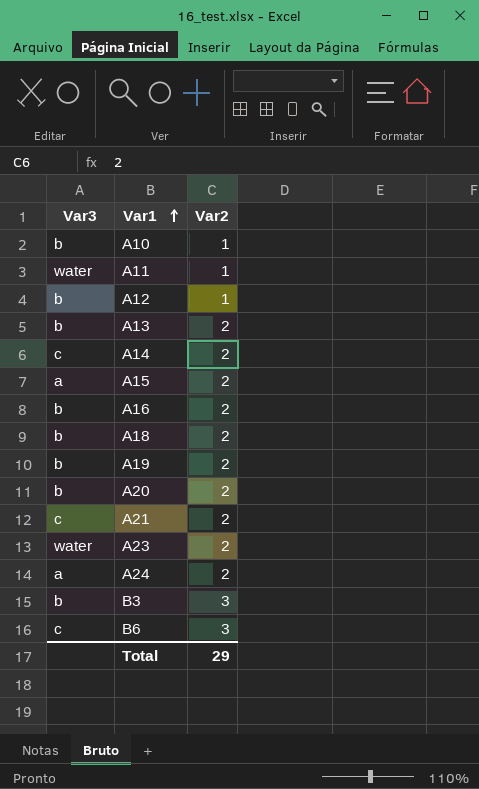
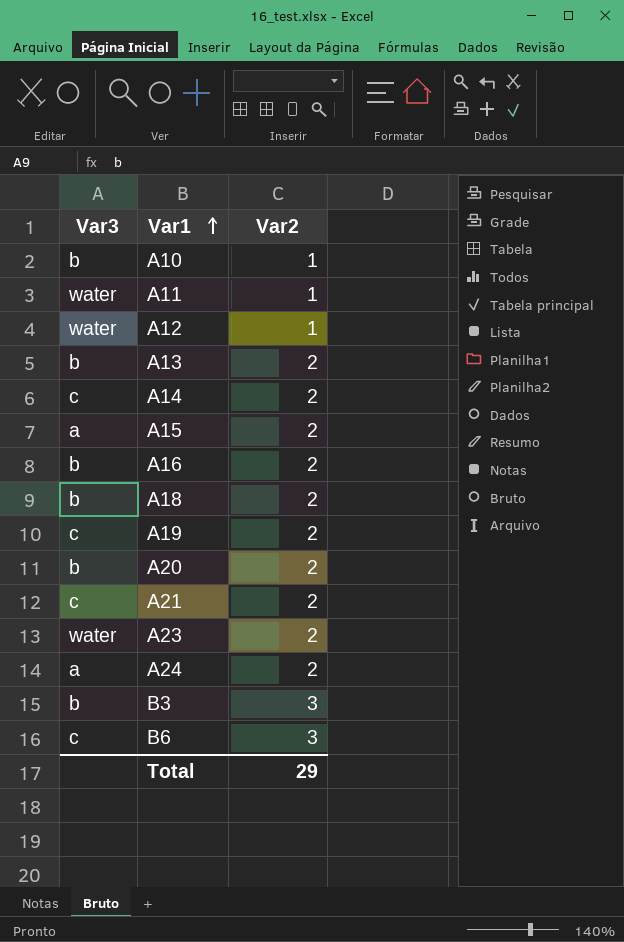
A12 | Var3: b -> water
A19 | Var3: b -> c

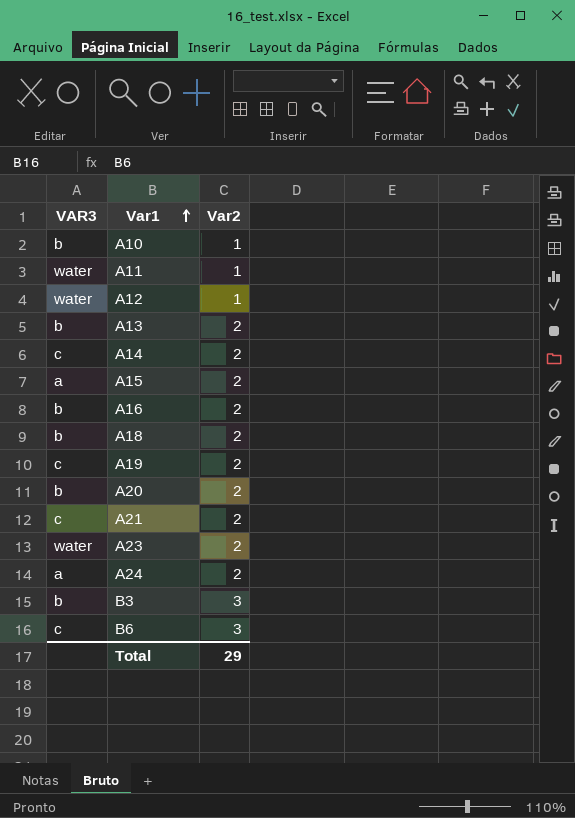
column name: Var3 -> VAR3

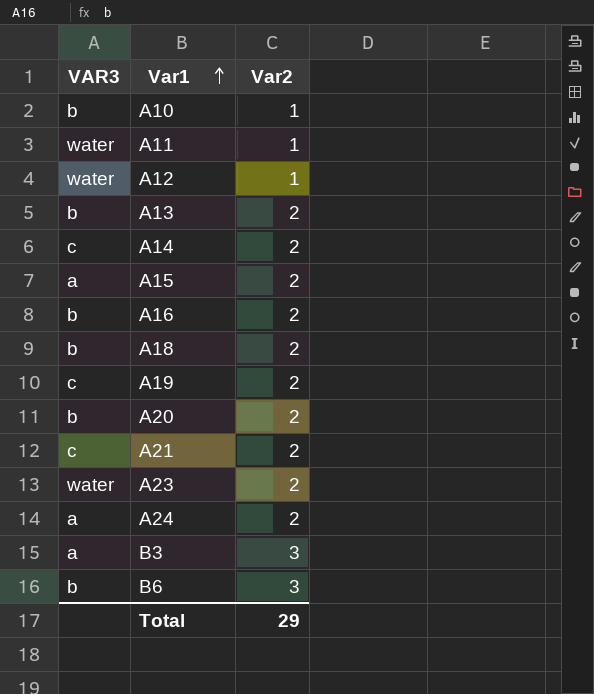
B3 | VAR3: b -> a
B6 | VAR3: c -> b

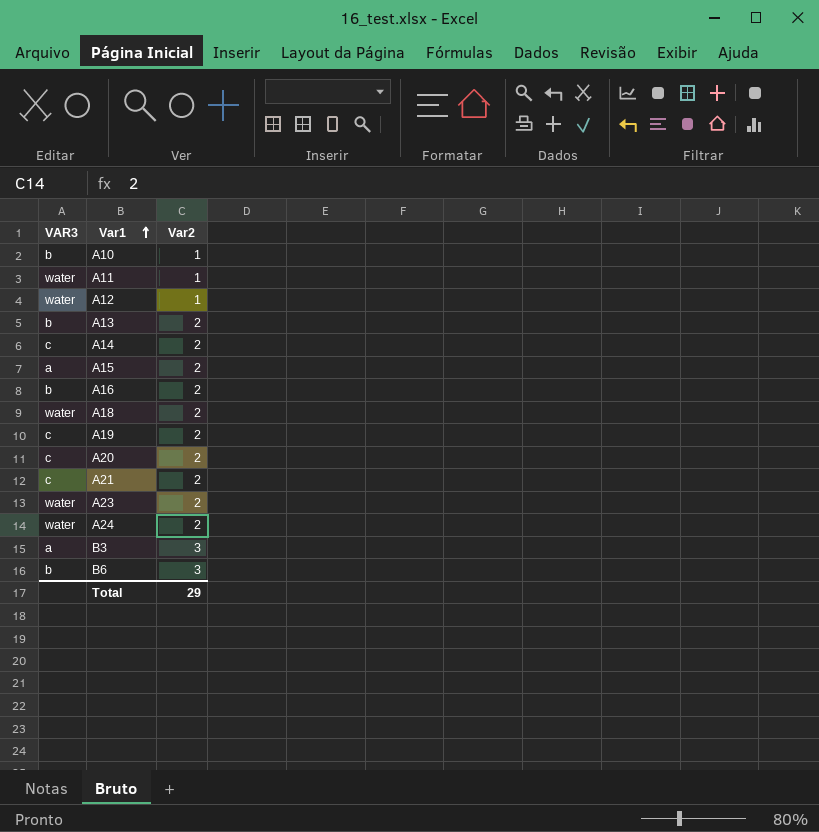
A18 | VAR3: b -> water
A20 | VAR3: b -> c
A24 | VAR3: a -> water

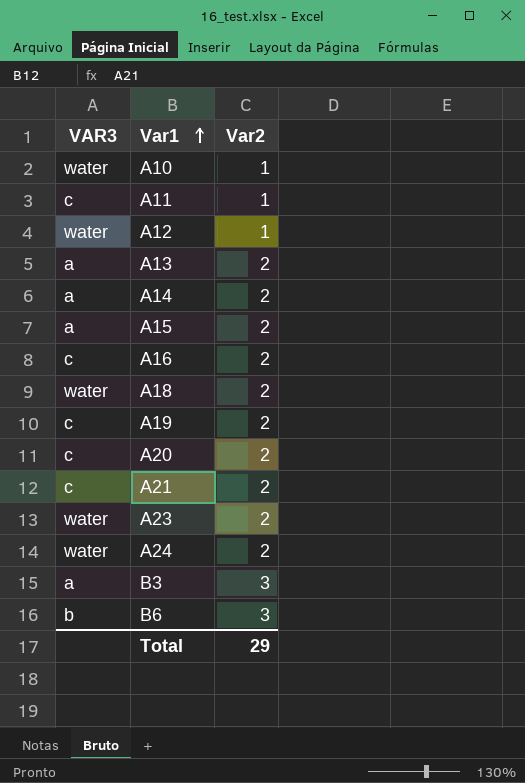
A10 | VAR3: b -> water
A11 | VAR3: water -> c
A13 | VAR3: b -> a
A14 | VAR3: c -> a
A16 | VAR3: b -> c

